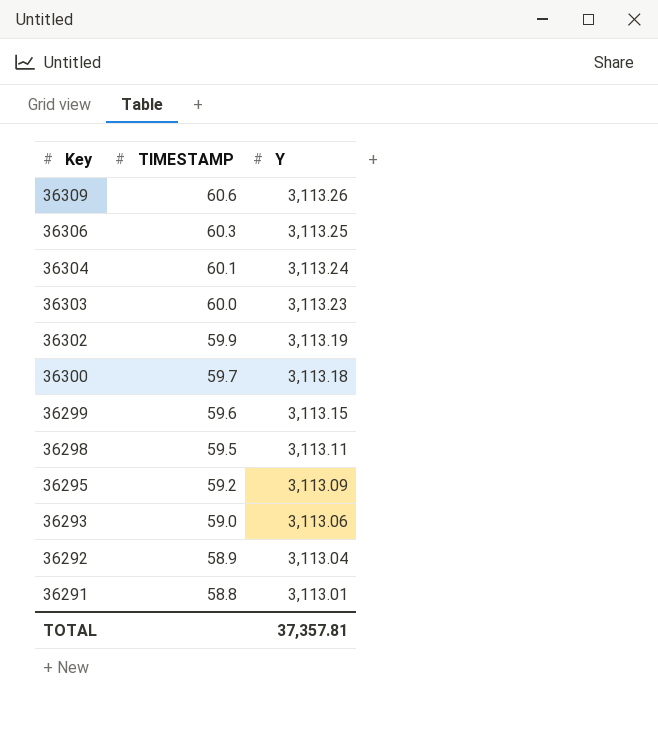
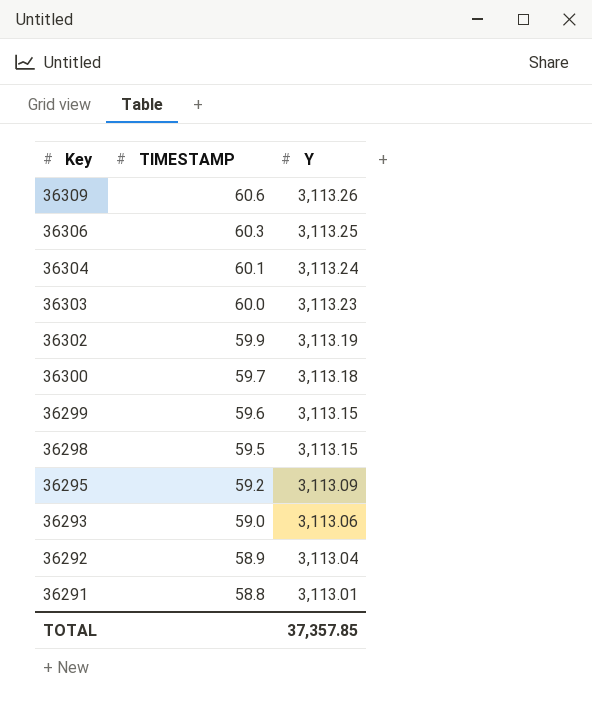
36298 | Y: 3,113.11 -> 3,113.15
TOTAL | Y: 37,357.81 -> 37,357.85

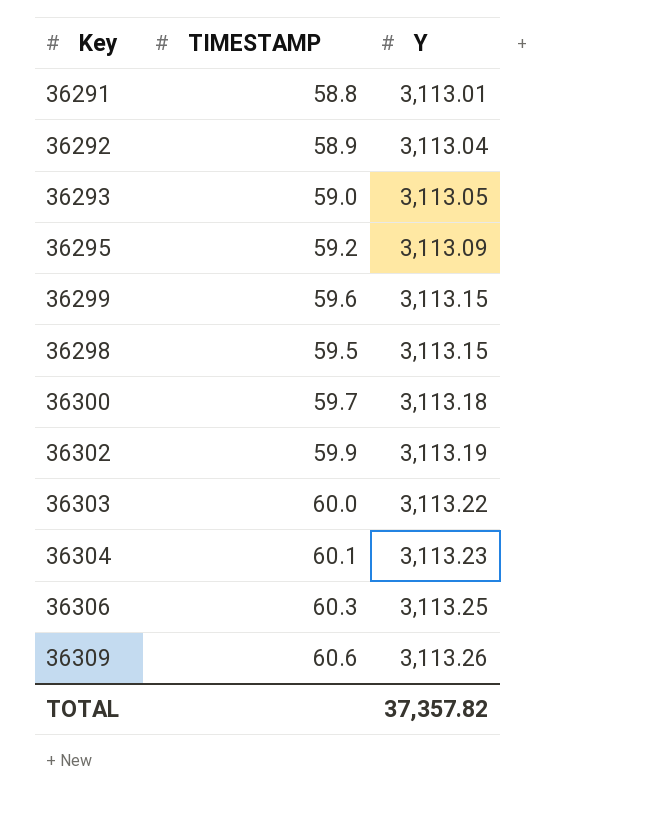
row order: Key descending -> Y ascending
36293 | Y: 3,113.06 -> 3,113.05
36303 | Y: 3,113.23 -> 3,113.22
36304 | Y: 3,113.24 -> 3,113.23
TOTAL | Y: 37,357.85 -> 37,357.82

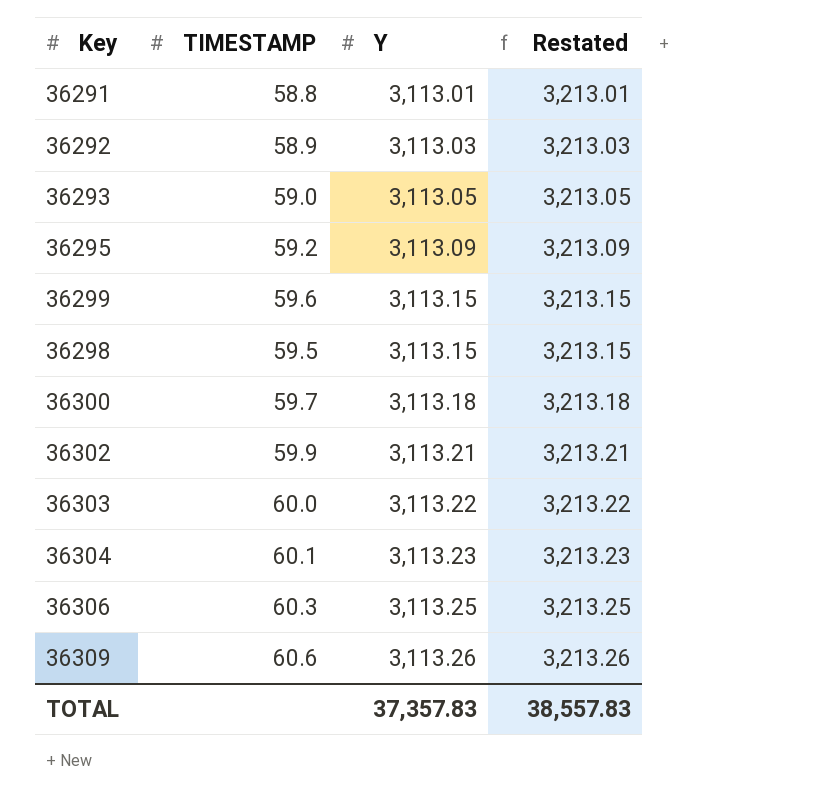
column Restated | formula: none -> [Y] + 100
36292 | Y: 3,113.04 -> 3,113.03
36302 | Y: 3,113.19 -> 3,113.21
TOTAL | Y: 37,357.82 -> 37,357.83

